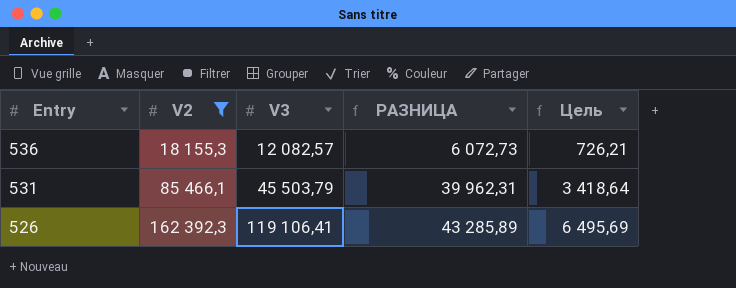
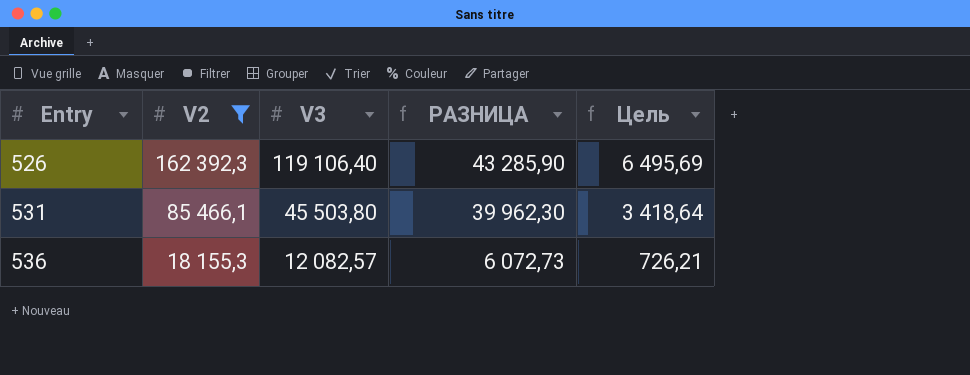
row order: Entry descending -> Entry ascending
526 | V3: 119 106,41 -> 119 106,40
526 | РАЗНИЦА: 43 285,89 -> 43 285,90
531 | V3: 45 503,79 -> 45 503,80
531 | РАЗНИЦА: 39 962,31 -> 39 962,30

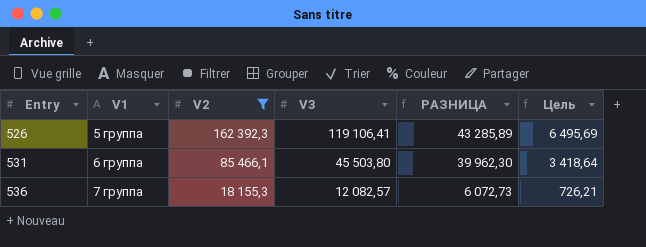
column V1 | position: none -> 2
526 | V3: 119 106,40 -> 119 106,41
526 | РАЗНИЦА: 43 285,90 -> 43 285,89

